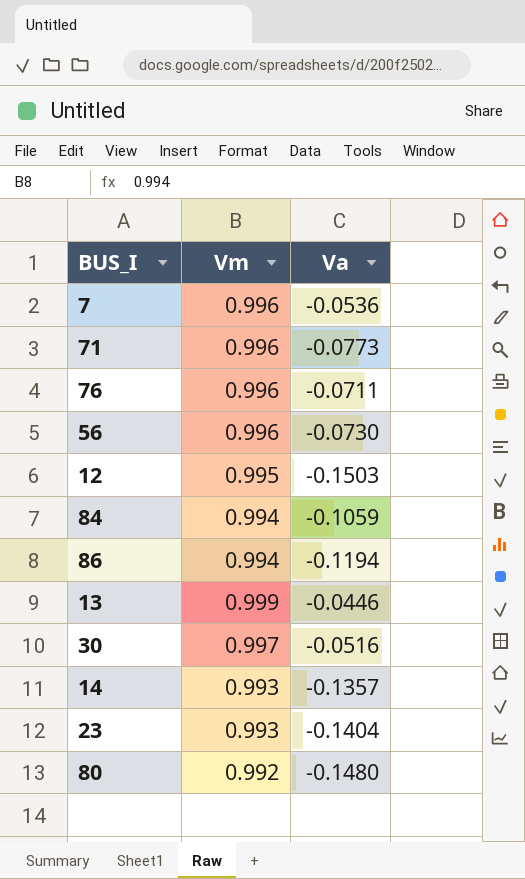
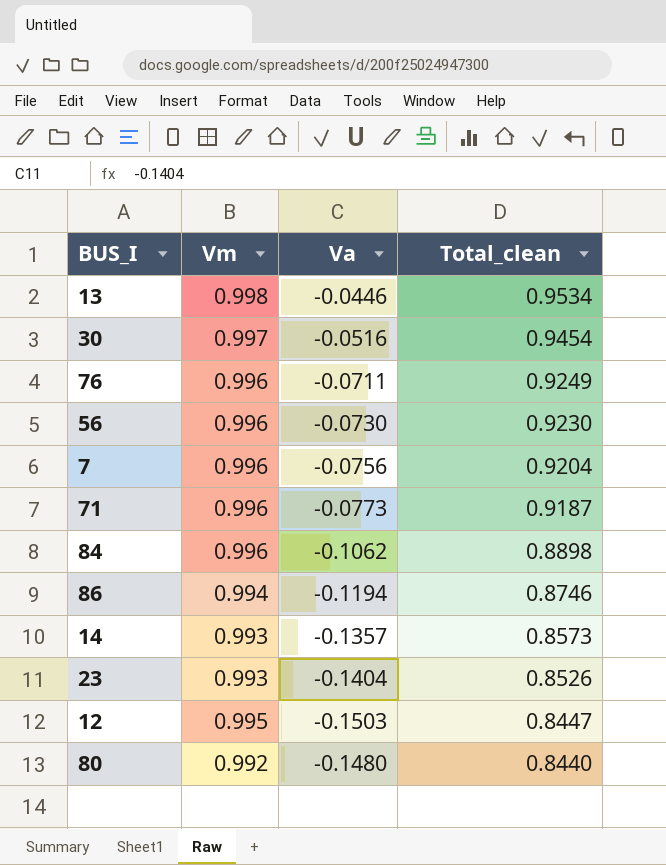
row order: none -> Total_clean descending
column Total_clean | formula: none -> [Vm] + [Va]
13 | Vm: 0.999 -> 0.998
7 | Va: -0.0536 -> -0.0756
84 | Vm: 0.994 -> 0.996
84 | Va: -0.1059 -> -0.1062

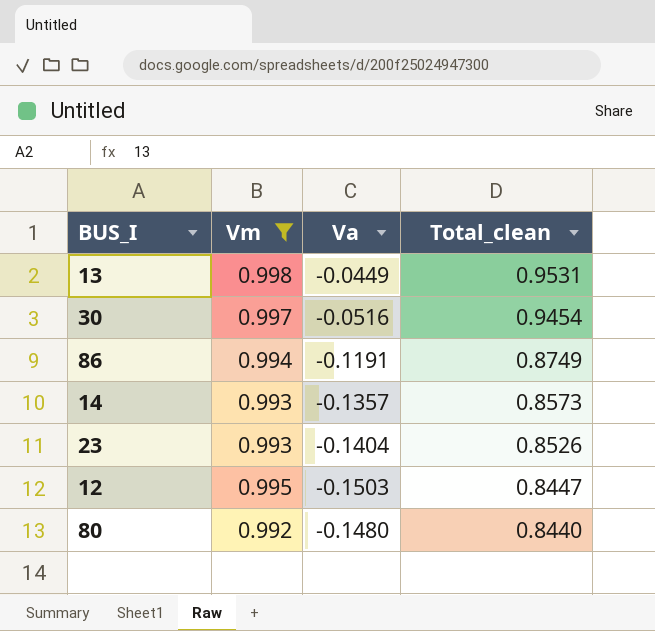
filter: none -> Vm != 0.996
13 | Va: -0.0446 -> -0.0449
13 | Total_clean: 0.9534 -> 0.9531
86 | Va: -0.1194 -> -0.1191
86 | Total_clean: 0.8746 -> 0.8749

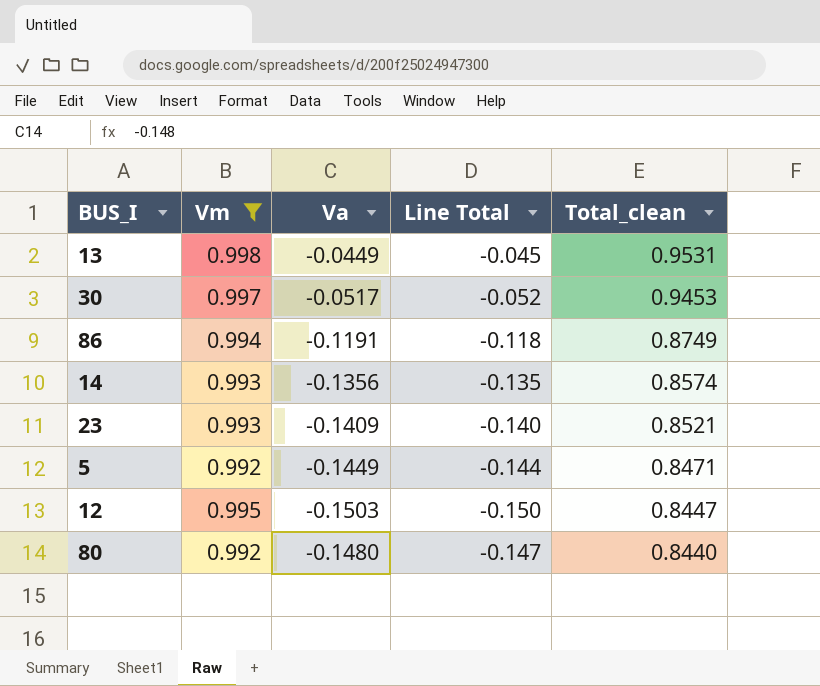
column Line Total | formula: none -> [Vm] * [Va]
30 | Va: -0.0516 -> -0.0517
30 | Total_clean: 0.9454 -> 0.9453
14 | Va: -0.1357 -> -0.1356
14 | Total_clean: 0.8573 -> 0.8574
23 | Va: -0.1404 -> -0.1409
23 | Total_clean: 0.8526 -> 0.8521
row 5: none -> 0.992 | -0.1449 | -0.144 | 0.8471

